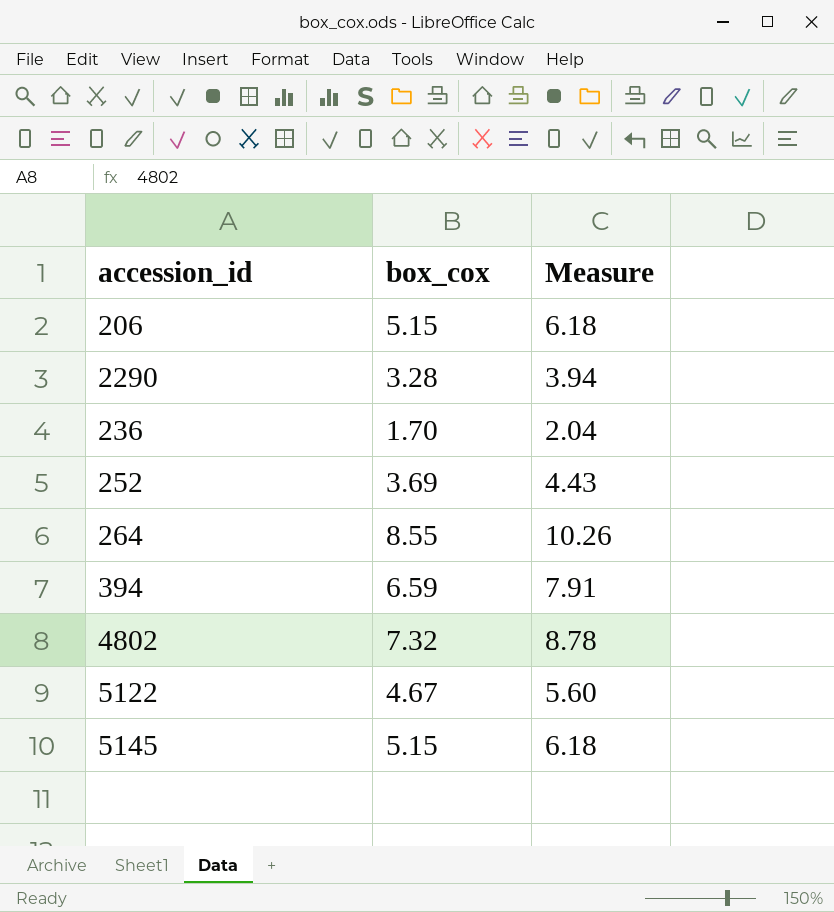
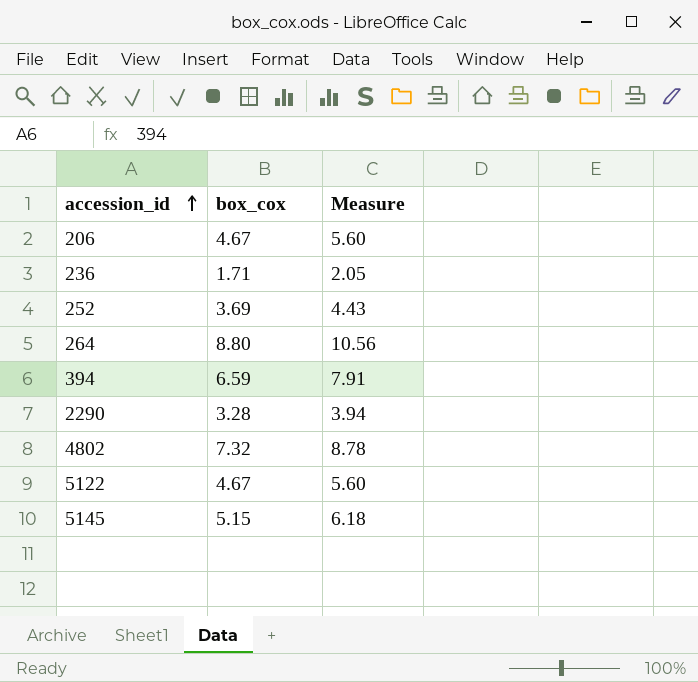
row order: none -> accession_id ascending
206 | box_cox: 5.15 -> 4.67
206 | Measure: 6.18 -> 5.60
236 | box_cox: 1.70 -> 1.71
236 | Measure: 2.04 -> 2.05
264 | box_cox: 8.55 -> 8.80
264 | Measure: 10.26 -> 10.56

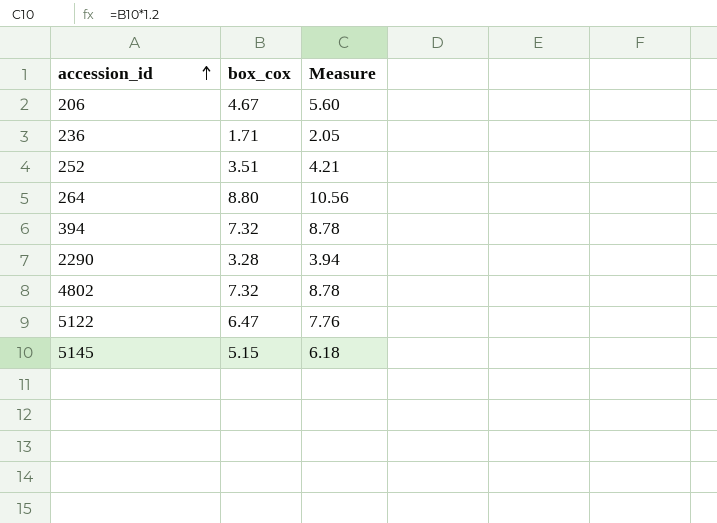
252 | box_cox: 3.69 -> 3.51
252 | Measure: 4.43 -> 4.21
394 | box_cox: 6.59 -> 7.32
394 | Measure: 7.91 -> 8.78
5122 | box_cox: 4.67 -> 6.47
5122 | Measure: 5.60 -> 7.76

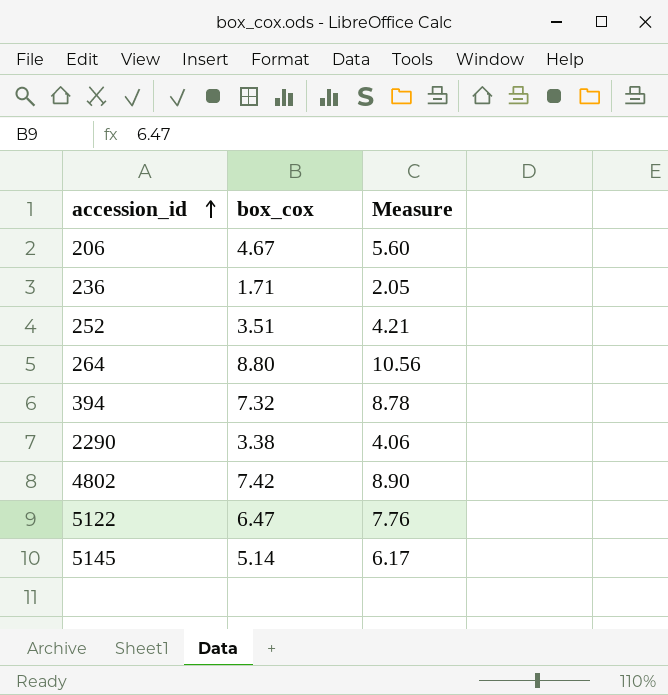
2290 | box_cox: 3.28 -> 3.38
2290 | Measure: 3.94 -> 4.06
4802 | box_cox: 7.32 -> 7.42
4802 | Measure: 8.78 -> 8.90
5145 | box_cox: 5.15 -> 5.14
5145 | Measure: 6.18 -> 6.17

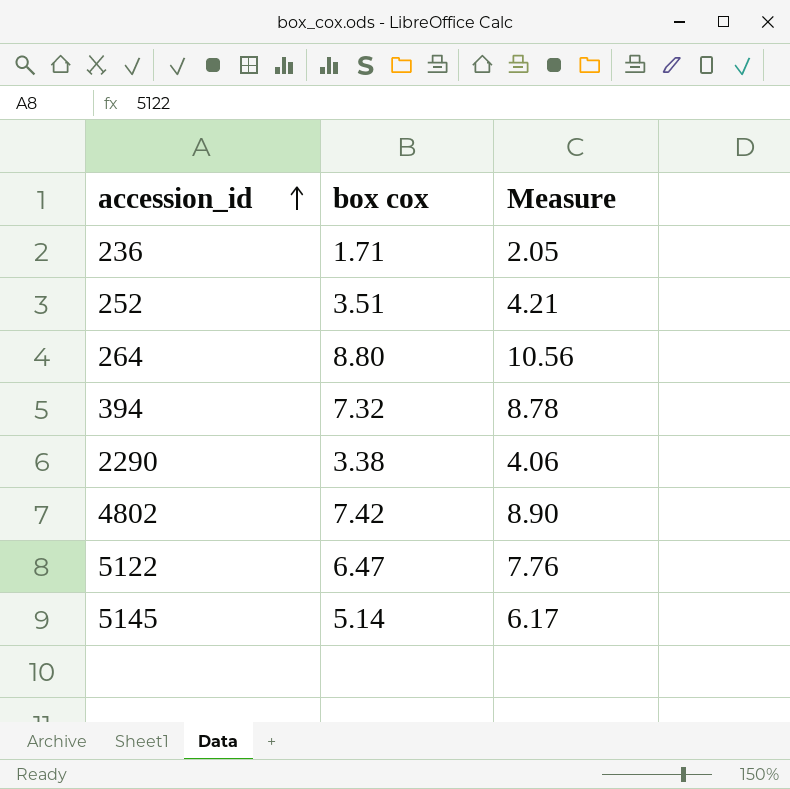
column name: box_cox -> box cox
row 206: 4.67 | 5.60 -> none

